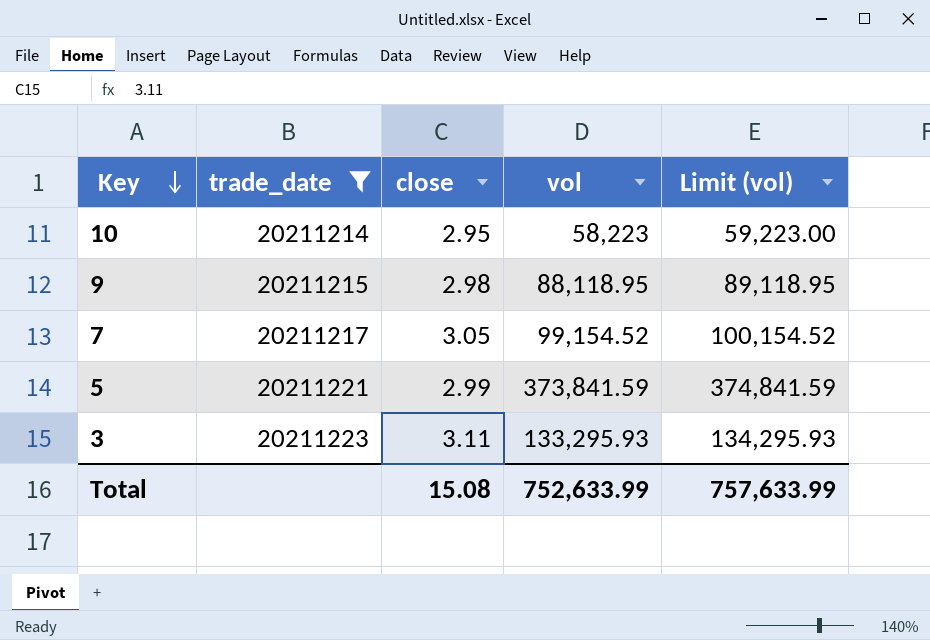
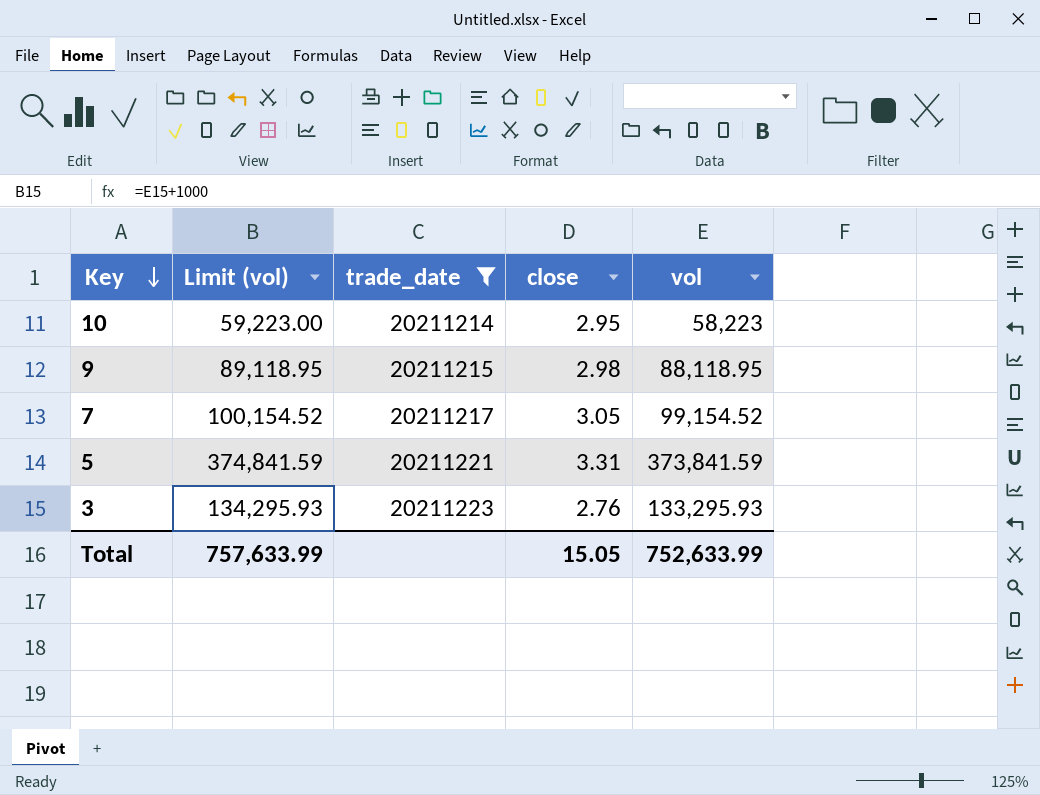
column Limit (vol) | position: 5 -> 2
5 | close: 2.99 -> 3.31
3 | close: 3.11 -> 2.76
Total | close: 15.08 -> 15.05

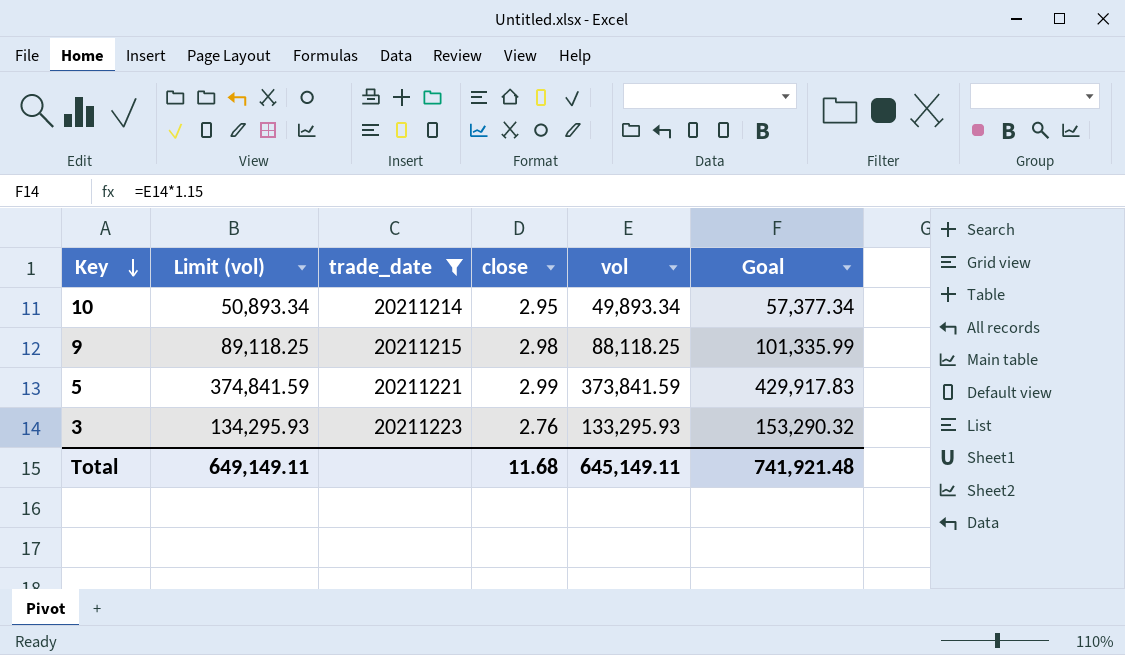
column Goal | formula: none -> [vol] * 1.15
row 7: 100,154.52 | 20211217 | 3.05 | 99,154.52 -> none
10 | Limit (vol): 59,223.00 -> 50,893.34
10 | vol: 58,223 -> 49,893.34
9 | Limit (vol): 89,118.95 -> 89,118.25
9 | vol: 88,118.95 -> 88,118.25
5 | close: 3.31 -> 2.99
Total | Limit (vol): 757,633.99 -> 649,149.11
Total | close: 15.05 -> 11.68
Total | vol: 752,633.99 -> 645,149.11

